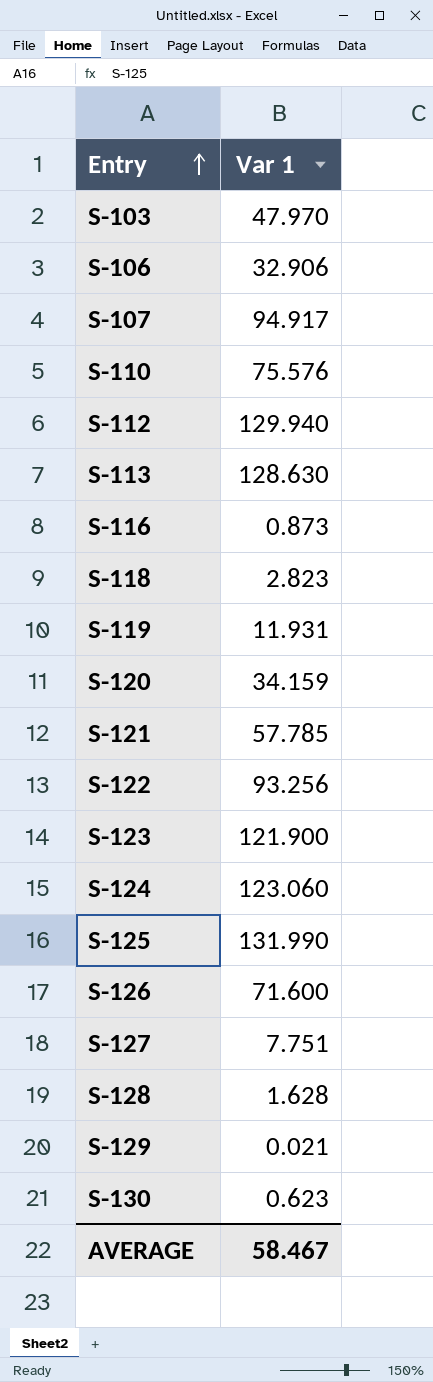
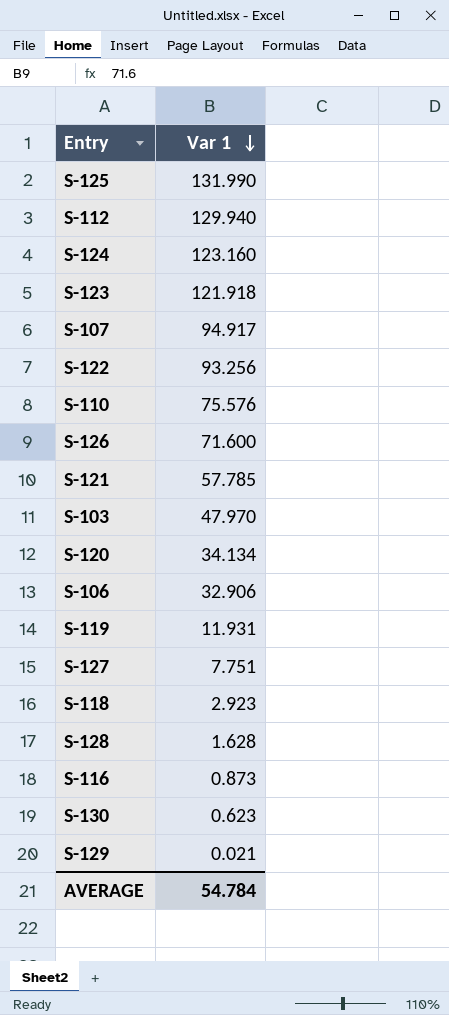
row order: Entry ascending -> Var 1 descending
row S-113: 128.630 -> none
S-124 | Var 1: 123.060 -> 123.160
S-123 | Var 1: 121.900 -> 121.918
S-120 | Var 1: 34.159 -> 34.134
S-118 | Var 1: 2.823 -> 2.923
AVERAGE | Var 1: 58.467 -> 54.784

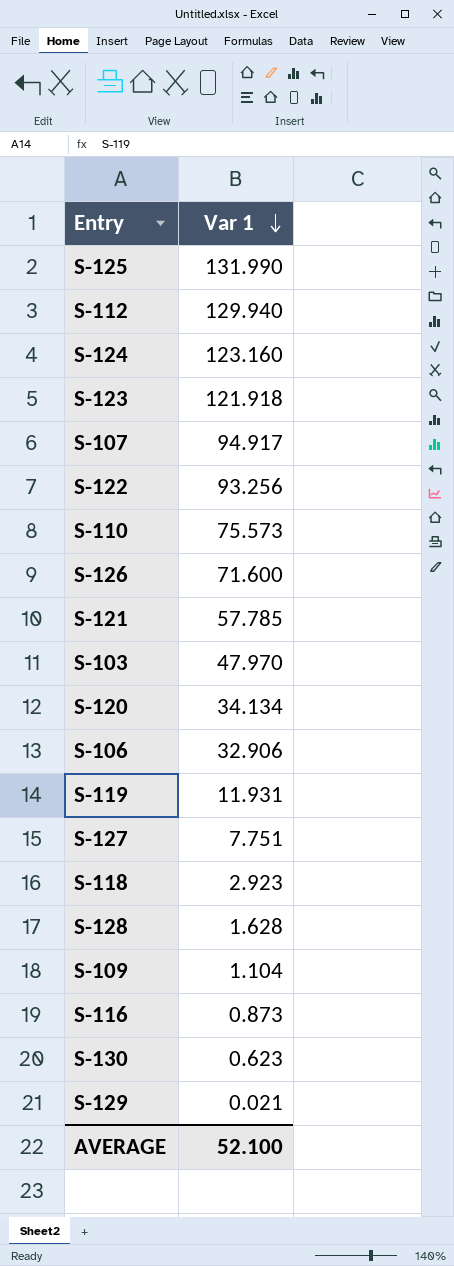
S-110 | Var 1: 75.576 -> 75.573
row S-109: none -> 1.104
AVERAGE | Var 1: 54.784 -> 52.100

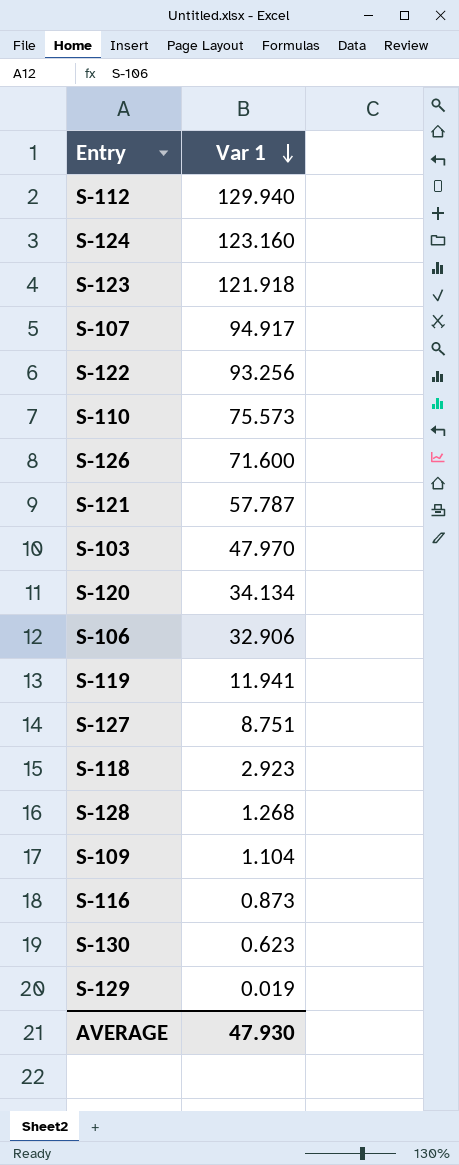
row S-125: 131.990 -> none
S-121 | Var 1: 57.785 -> 57.787
S-119 | Var 1: 11.931 -> 11.941
S-127 | Var 1: 7.751 -> 8.751
S-128 | Var 1: 1.628 -> 1.268
S-129 | Var 1: 0.021 -> 0.019
AVERAGE | Var 1: 52.100 -> 47.930

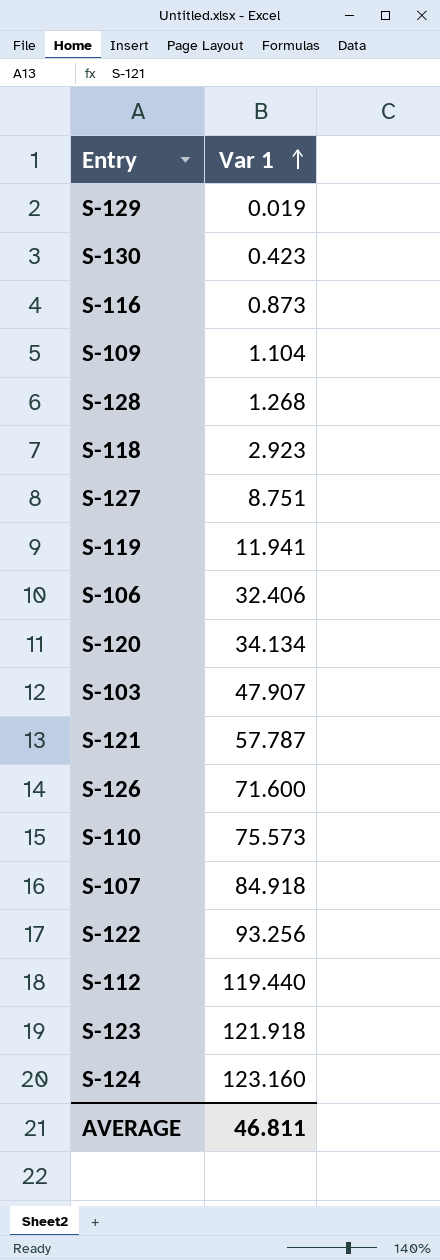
row order: Var 1 descending -> Var 1 ascending
S-130 | Var 1: 0.623 -> 0.423
S-106 | Var 1: 32.906 -> 32.406
S-103 | Var 1: 47.970 -> 47.907
S-107 | Var 1: 94.917 -> 84.918
S-112 | Var 1: 129.940 -> 119.440
AVERAGE | Var 1: 47.930 -> 46.811

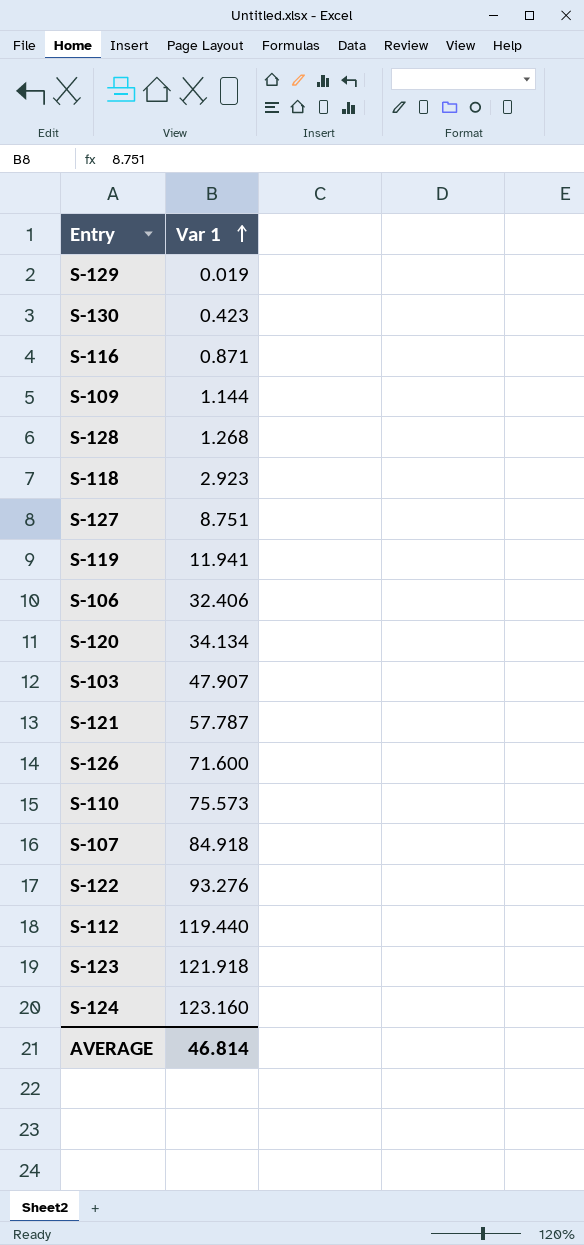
S-116 | Var 1: 0.873 -> 0.871
S-109 | Var 1: 1.104 -> 1.144
S-122 | Var 1: 93.256 -> 93.276
AVERAGE | Var 1: 46.811 -> 46.814

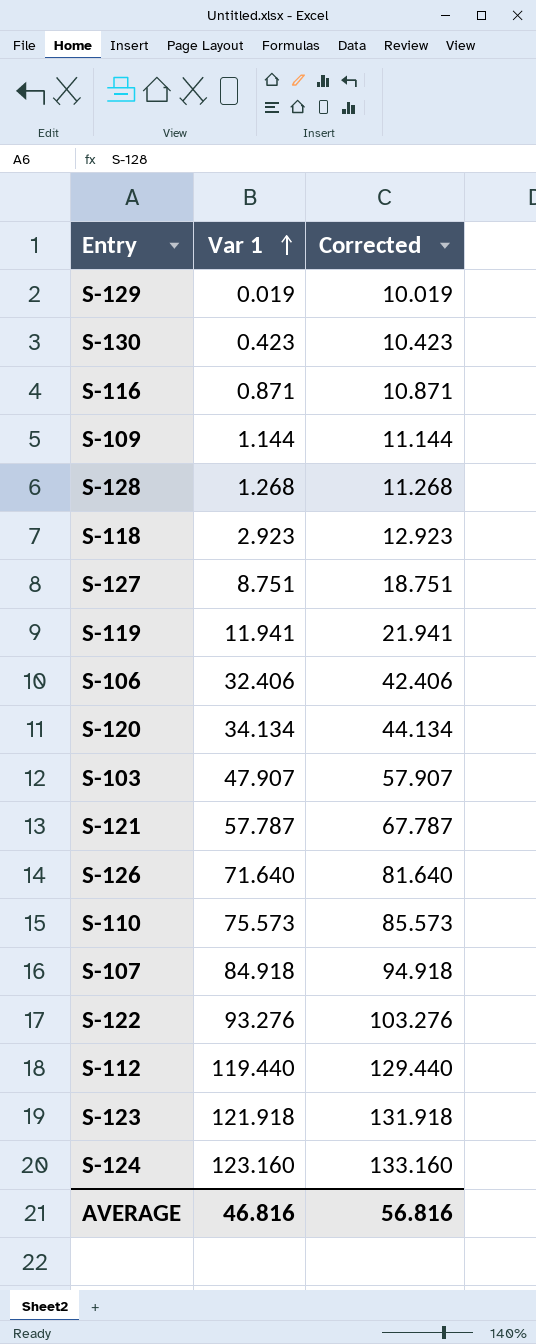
column Corrected | formula: none -> [Var 1] + 10
S-126 | Var 1: 71.600 -> 71.640
AVERAGE | Var 1: 46.814 -> 46.816

